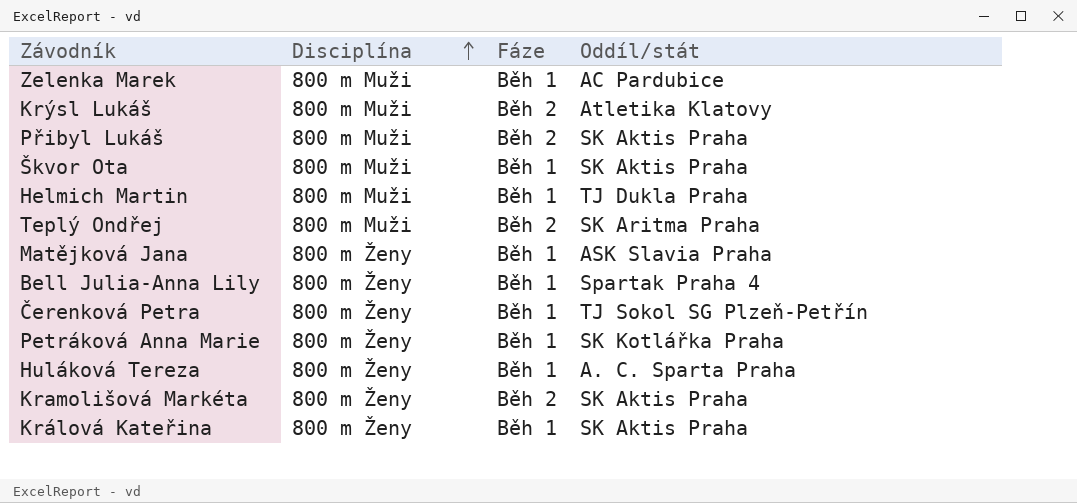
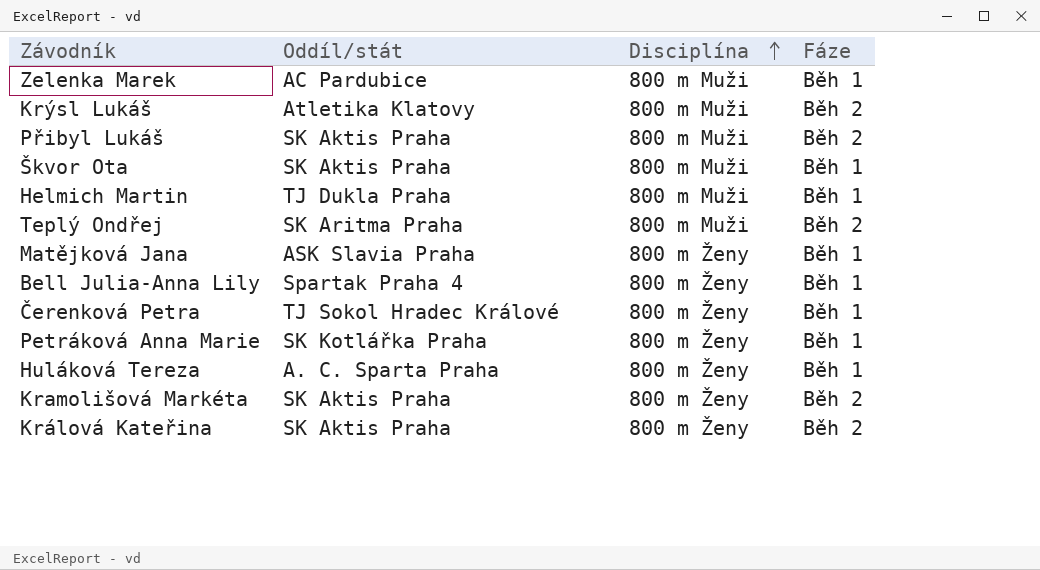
column Oddíl/stát | position: 4 -> 2
Čerenková Petra | Oddíl/stát: TJ Sokol SG Plzeň-Petřín -> TJ Sokol Hradec Králové
Králová Kateřina | Fáze: Běh 1 -> Běh 2

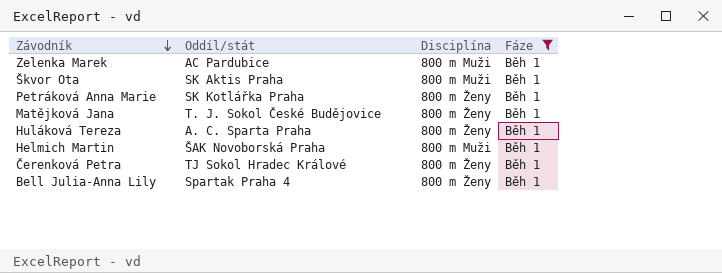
filter: none -> Fáze = Běh 1
row order: Disciplína ascending -> Závodník descending
Matějková Jana | Oddíl/stát: ASK Slavia Praha -> T. J. Sokol České Budějovice
Helmich Martin | Oddíl/stát: TJ Dukla Praha -> ŠAK Novoborská Praha

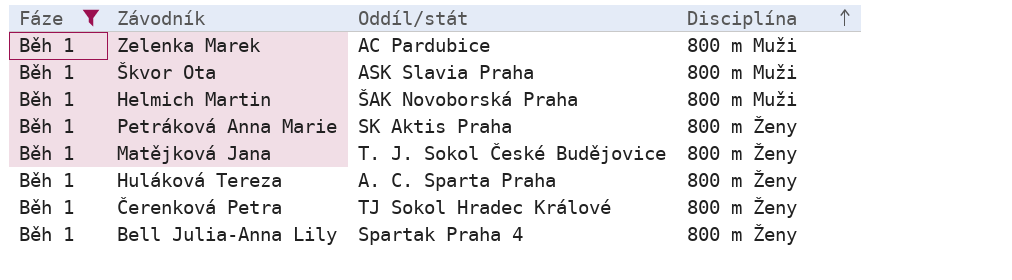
row order: Závodník descending -> Disciplína ascending
column Fáze | position: 4 -> 1
Škvor Ota | Oddíl/stát: SK Aktis Praha -> ASK Slavia Praha
Petráková Anna Marie | Oddíl/stát: SK Kotlářka Praha -> SK Aktis Praha

